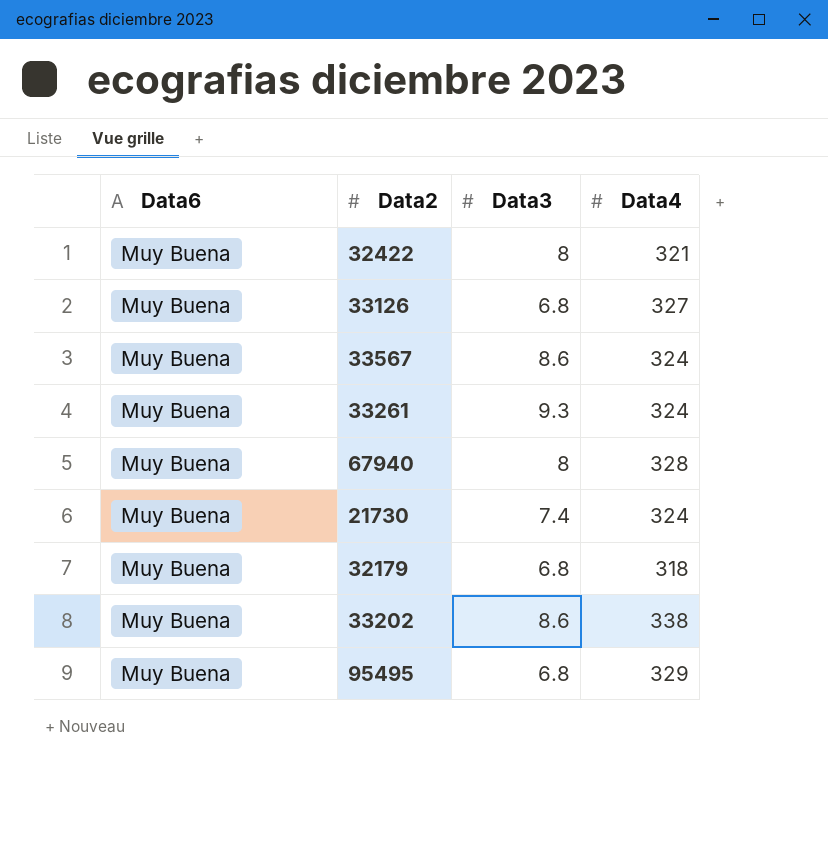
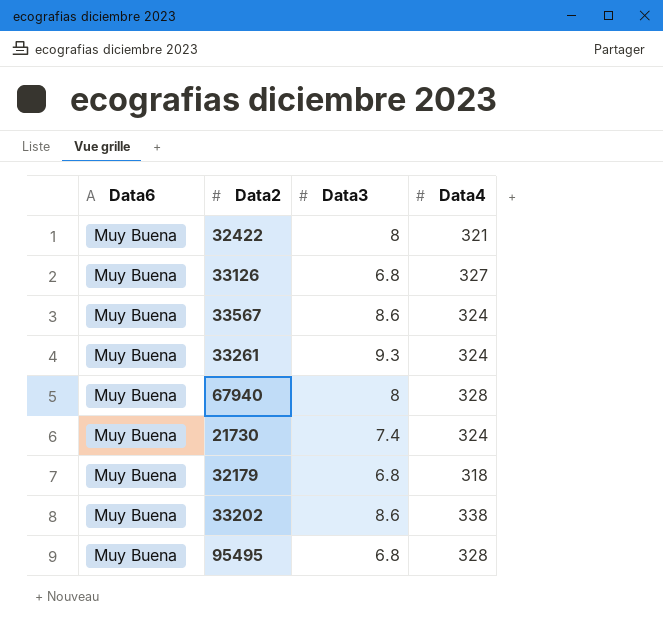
95495 | Data4: 329 -> 328

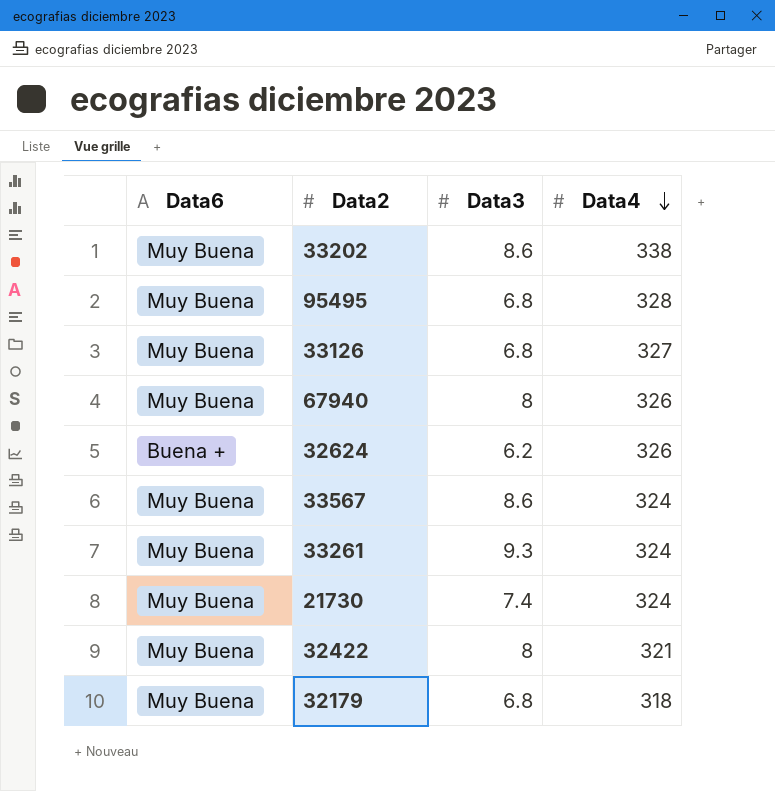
row order: none -> Data4 descending
67940 | Data4: 328 -> 326
row 32624: none -> Buena + | 6.2 | 326

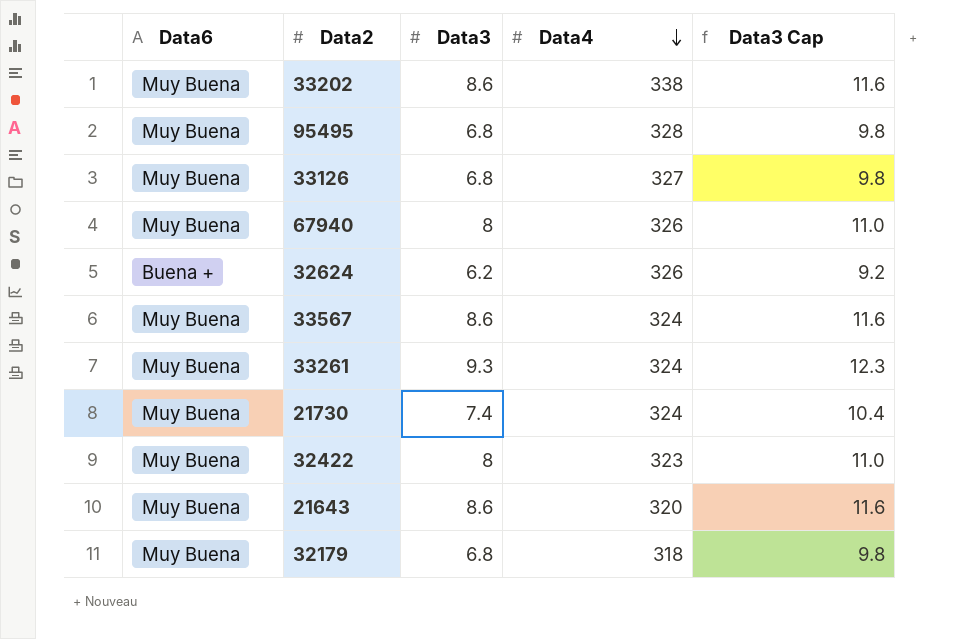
column Data3 Cap | formula: none -> [Data3] + 3
32422 | Data4: 321 -> 323
row 21643: none -> Muy Buena | 8.6 | 320 | 11.6

